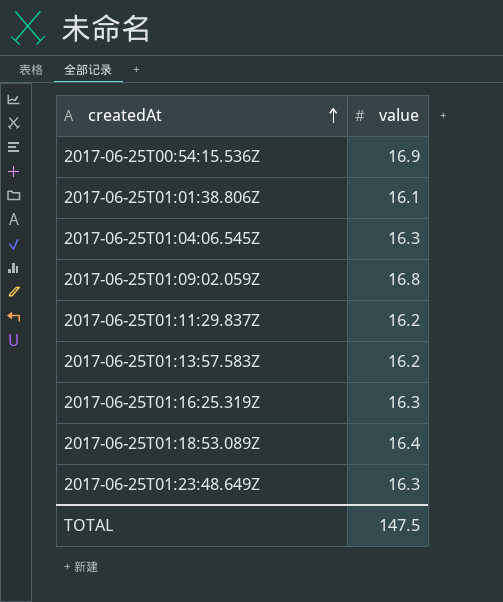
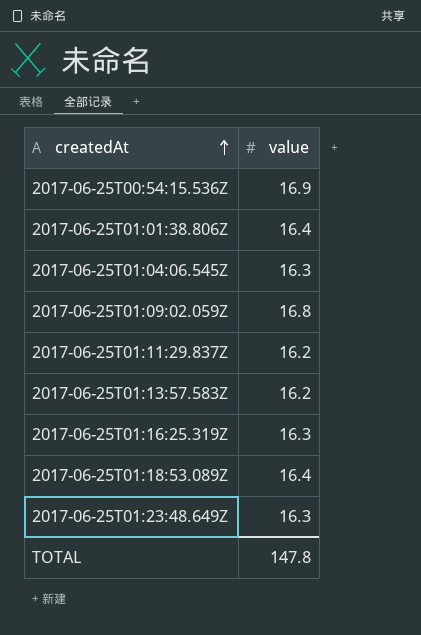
2017-06-25T01:01:38.806Z | value: 16.1 -> 16.4
TOTAL | value: 147.5 -> 147.8

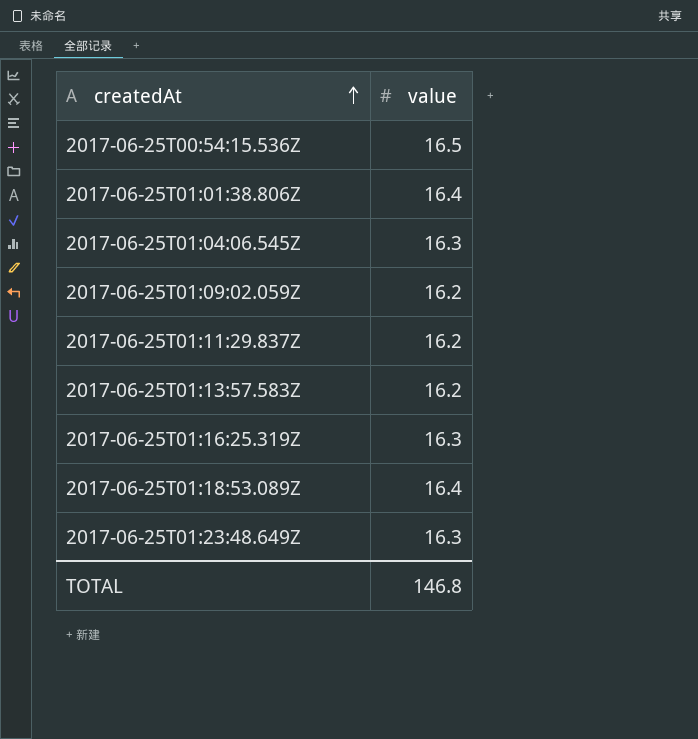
2017-06-25T00:54:15.536Z | value: 16.9 -> 16.5
2017-06-25T01:09:02.059Z | value: 16.8 -> 16.2
TOTAL | value: 147.8 -> 146.8

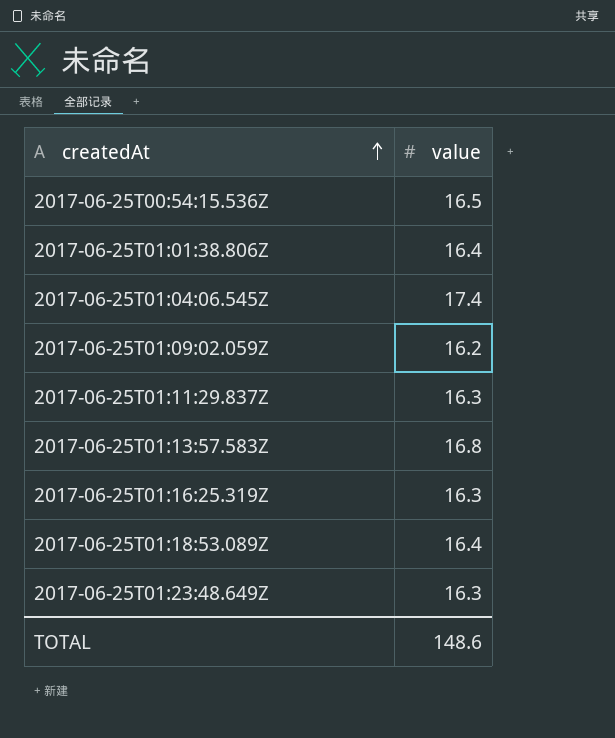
2017-06-25T01:04:06.545Z | value: 16.3 -> 17.4
2017-06-25T01:11:29.837Z | value: 16.2 -> 16.3
2017-06-25T01:13:57.583Z | value: 16.2 -> 16.8
TOTAL | value: 146.8 -> 148.6

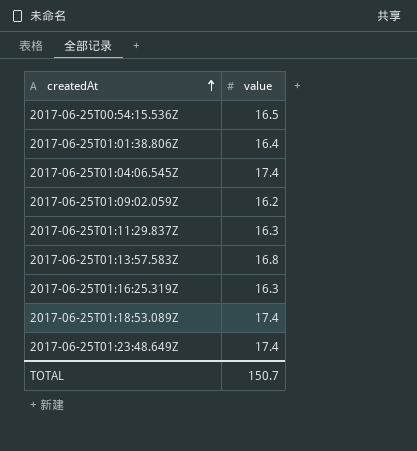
2017-06-25T01:18:53.089Z | value: 16.4 -> 17.4
2017-06-25T01:23:48.649Z | value: 16.3 -> 17.4
TOTAL | value: 148.6 -> 150.7

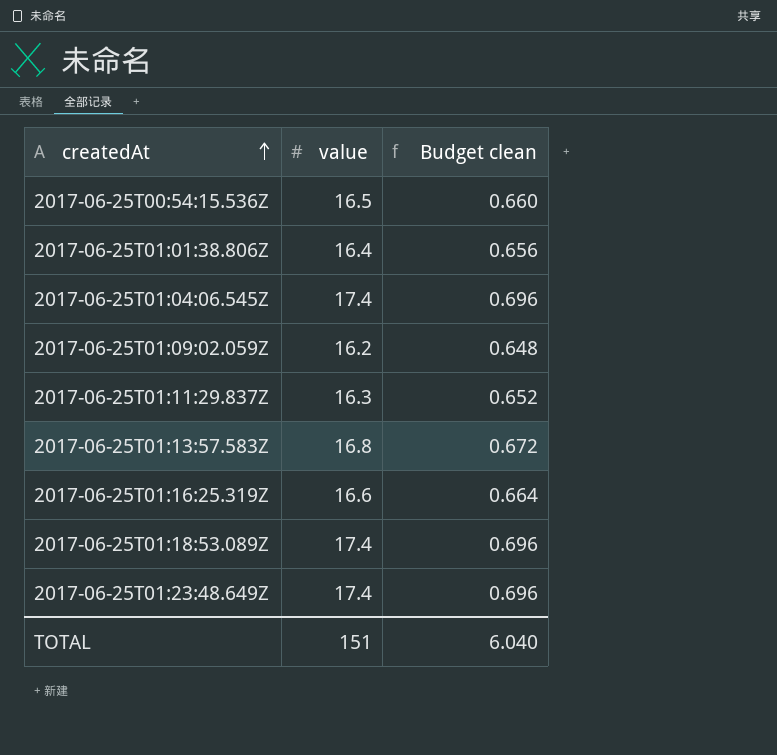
column Budget clean | formula: none -> [value] * 0.04
2017-06-25T01:16:25.319Z | value: 16.3 -> 16.6
TOTAL | value: 150.7 -> 151

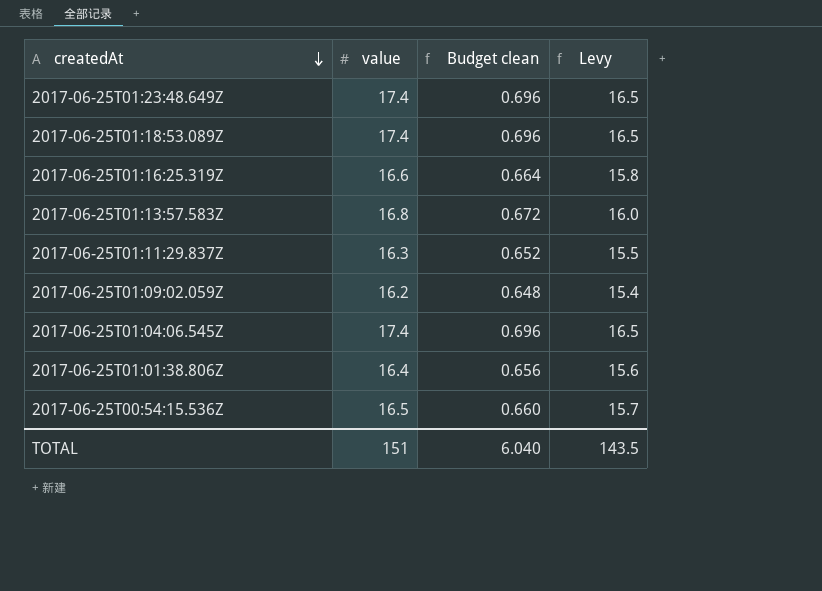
row order: createdAt ascending -> createdAt descending
column Levy | formula: none -> [value] * 0.95

